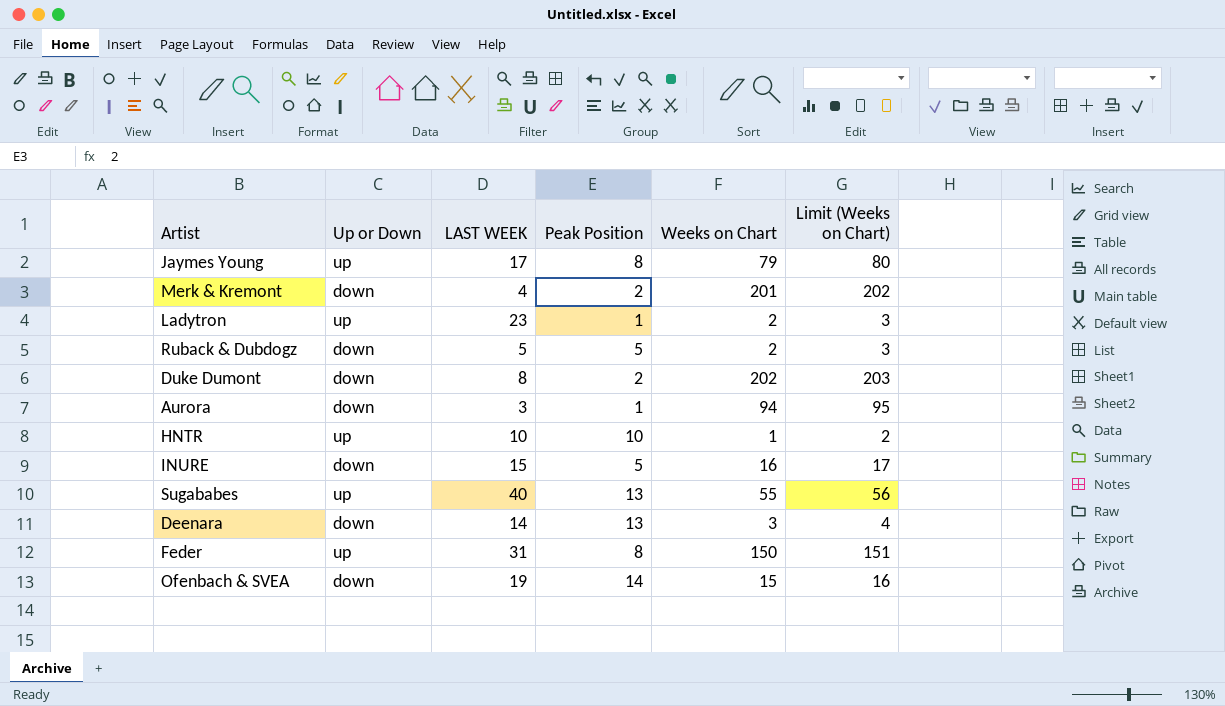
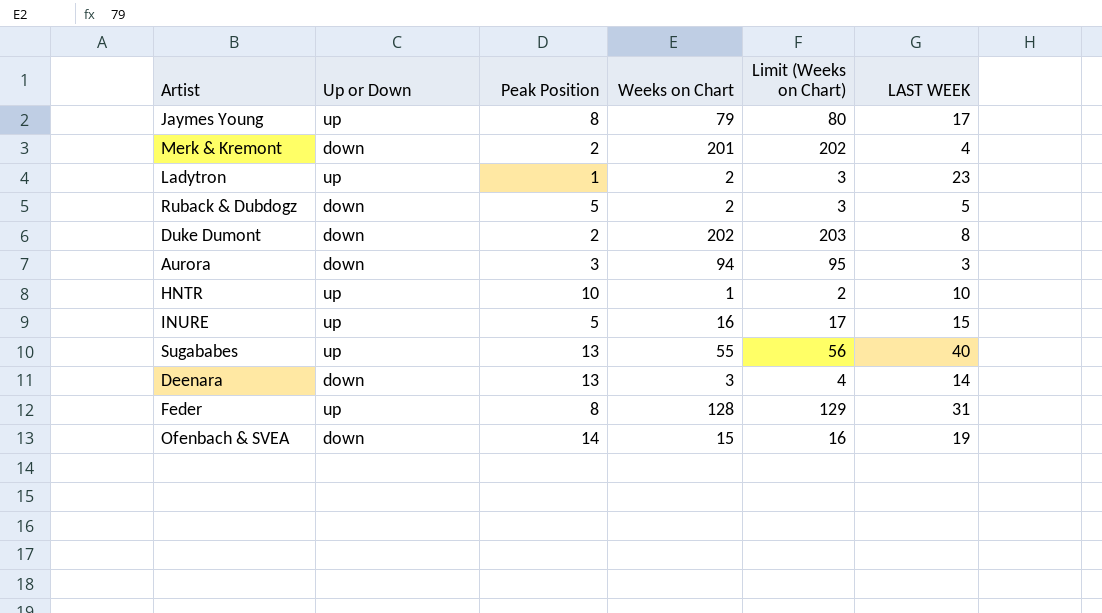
column LAST WEEK | position: 3 -> 6
Aurora | Peak Position: 1 -> 3
INURE | Up or Down: down -> up
Feder | Weeks on Chart: 150 -> 128
Feder | Limit (Weeks on Chart): 151 -> 129

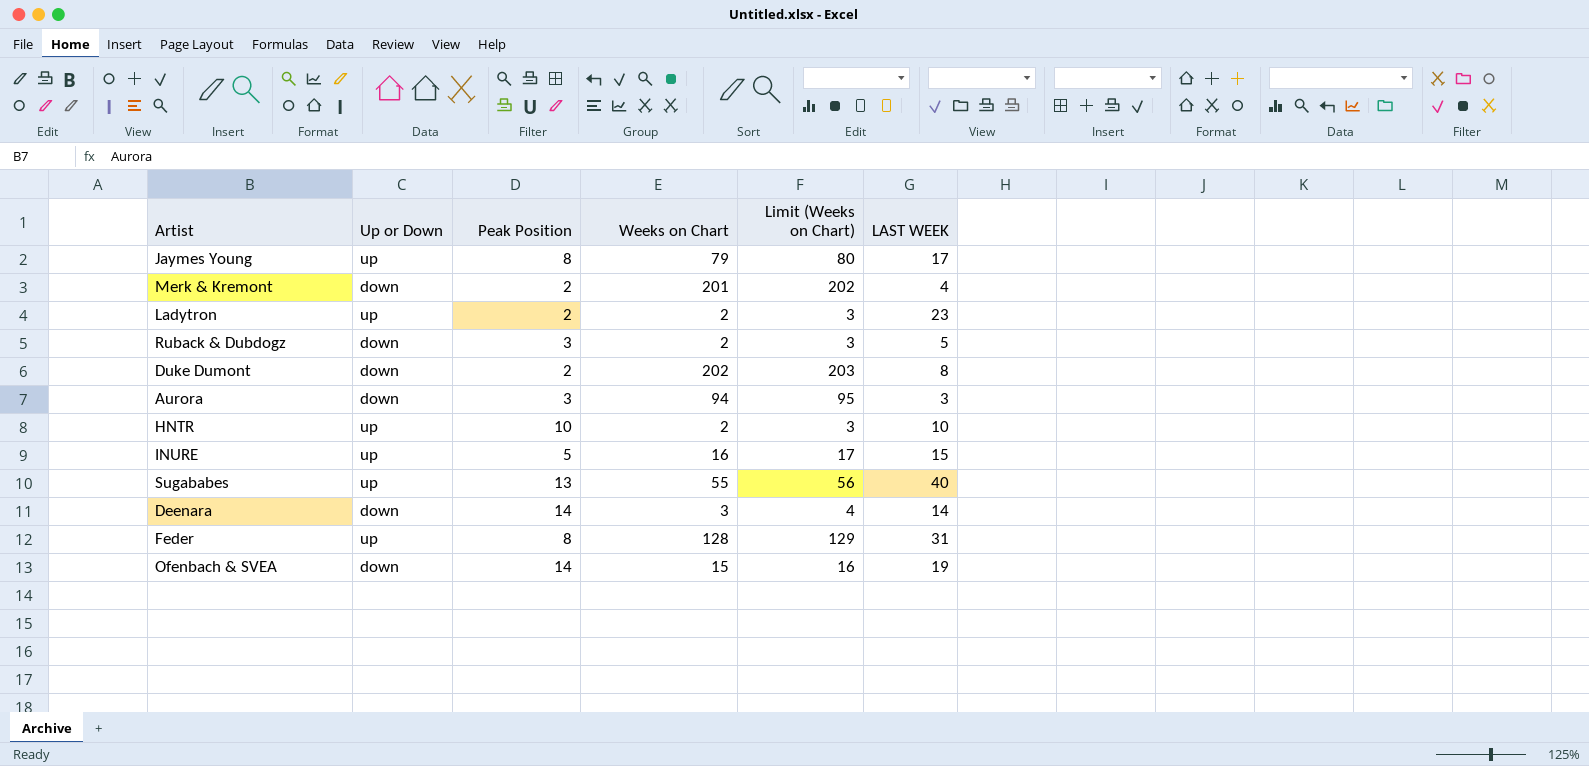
Ladytron | Peak Position: 1 -> 2
Ruback & Dubdogz | Peak Position: 5 -> 3
HNTR | Weeks on Chart: 1 -> 2
HNTR | Limit (Weeks on Chart): 2 -> 3
Deenara | Peak Position: 13 -> 14

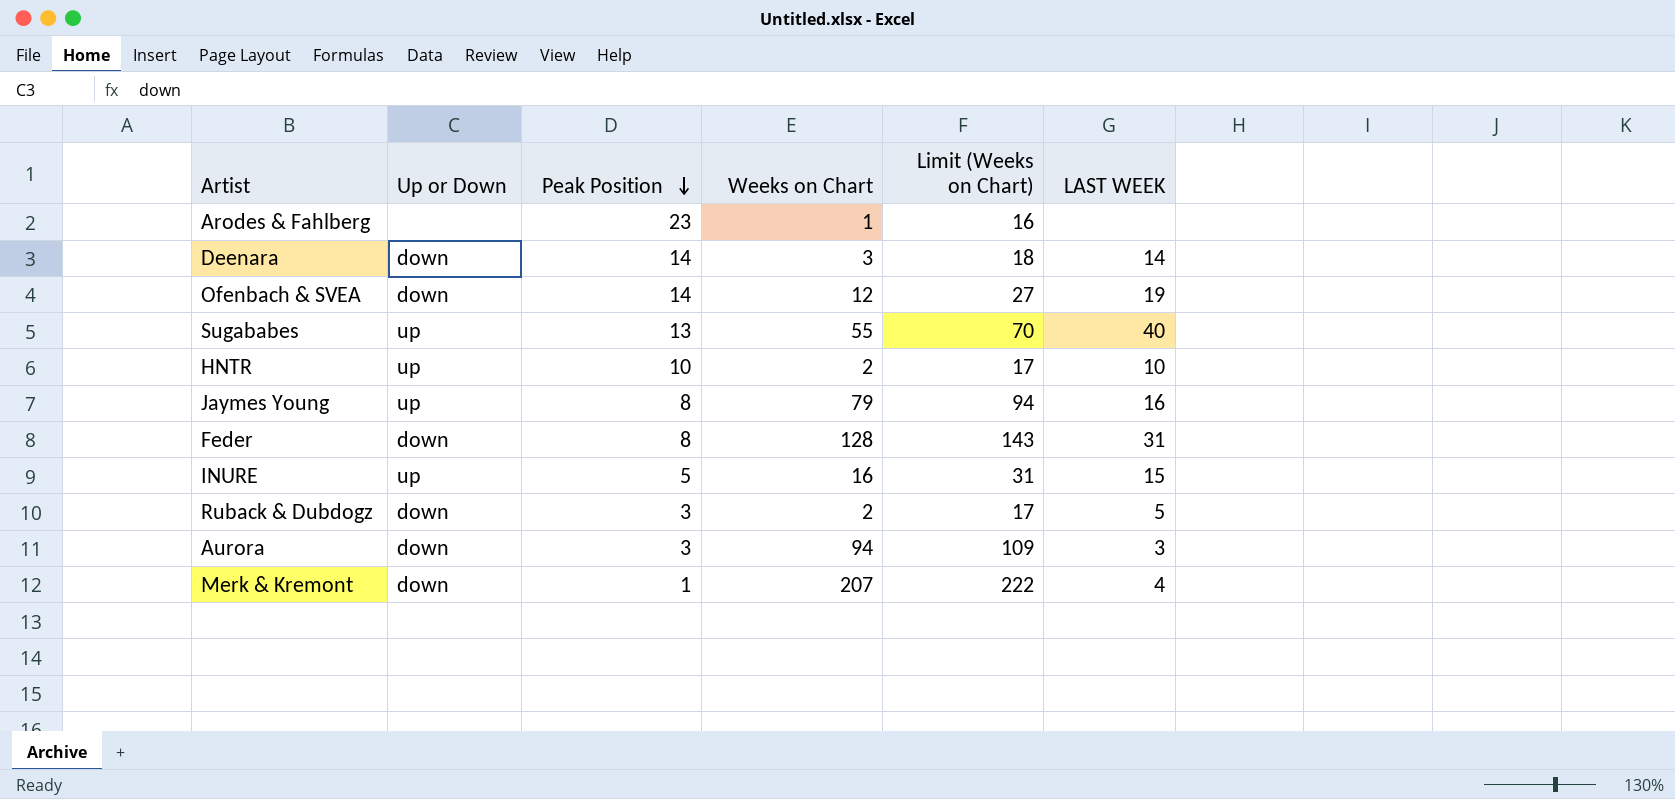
row order: none -> Peak Position descending
column Limit (Weeks on Chart) | formula: [Weeks on Chart] + 1 -> [Weeks on Chart] + 15
row Ladytron: up | 2 | 2 | 3 | 23 -> none
row Duke Dumont: down | 2 | 202 | 203 | 8 -> none
row Arodes & Fahlberg: none -> none | 23 | 1 | 16 | none
Ofenbach & SVEA | Weeks on Chart: 15 -> 12
Jaymes Young | LAST WEEK: 17 -> 16
Feder | Up or Down: up -> down
Merk & Kremont | Peak Position: 2 -> 1
Merk & Kremont | Weeks on Chart: 201 -> 207

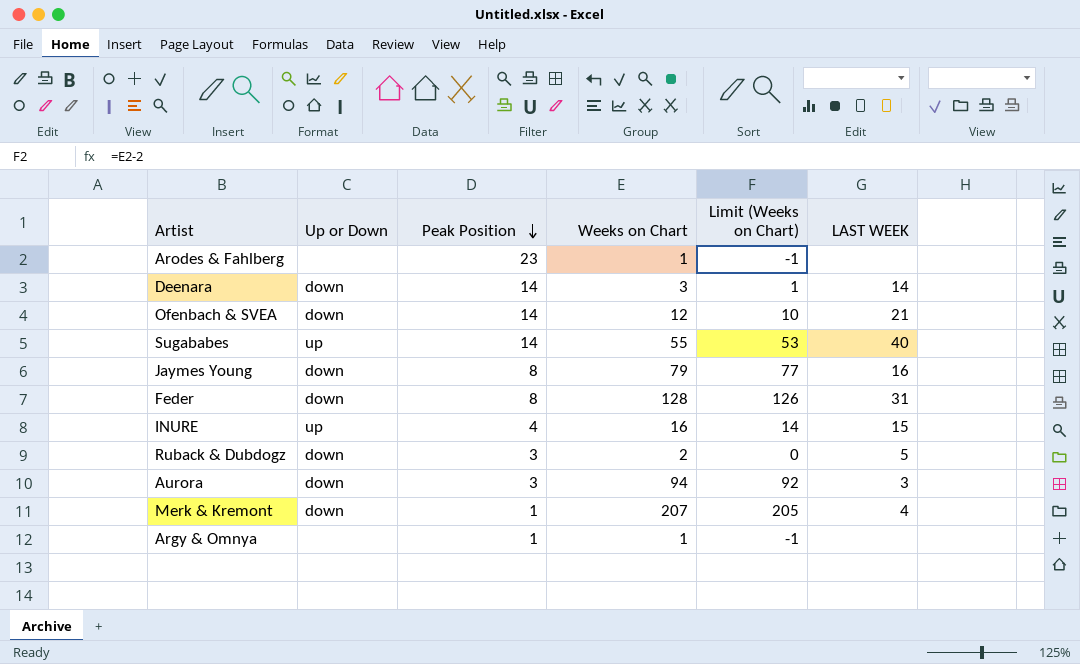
column Limit (Weeks on Chart) | formula: [Weeks on Chart] + 15 -> [Weeks on Chart] - 2
row HNTR: up | 10 | 2 | 17 | 10 -> none
Ofenbach & SVEA | LAST WEEK: 19 -> 21
Sugababes | Peak Position: 13 -> 14
Jaymes Young | Up or Down: up -> down
INURE | Peak Position: 5 -> 4
row Argy & Omnya: none -> none | 1 | 1 | -1 | none

